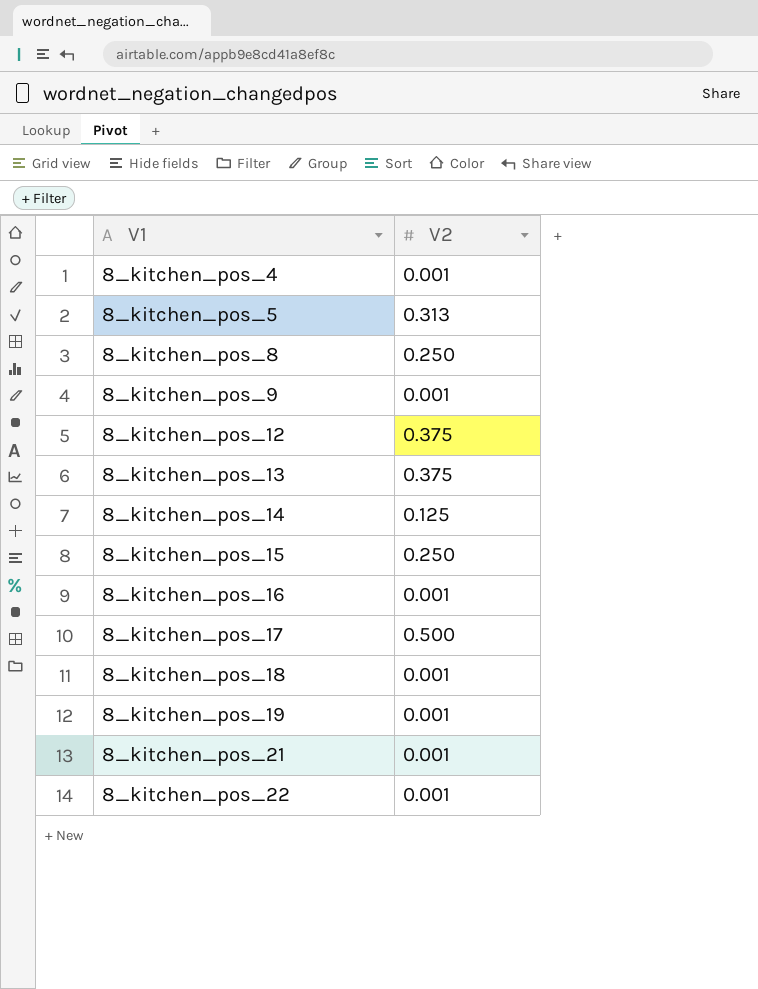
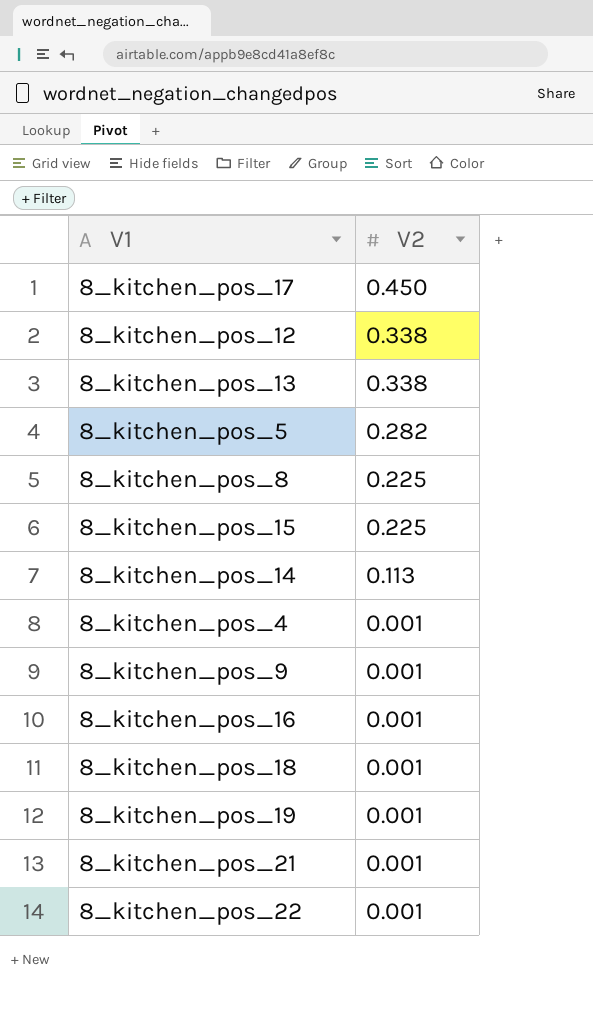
row order: V1 ascending -> V2 descending
8_kitchen_pos_17 | V2: 0.500 -> 0.450
8_kitchen_pos_12 | V2: 0.375 -> 0.338
8_kitchen_pos_13 | V2: 0.375 -> 0.338
8_kitchen_pos_5 | V2: 0.313 -> 0.282
8_kitchen_pos_8 | V2: 0.250 -> 0.225
8_kitchen_pos_15 | V2: 0.250 -> 0.225
8_kitchen_pos_14 | V2: 0.125 -> 0.113

